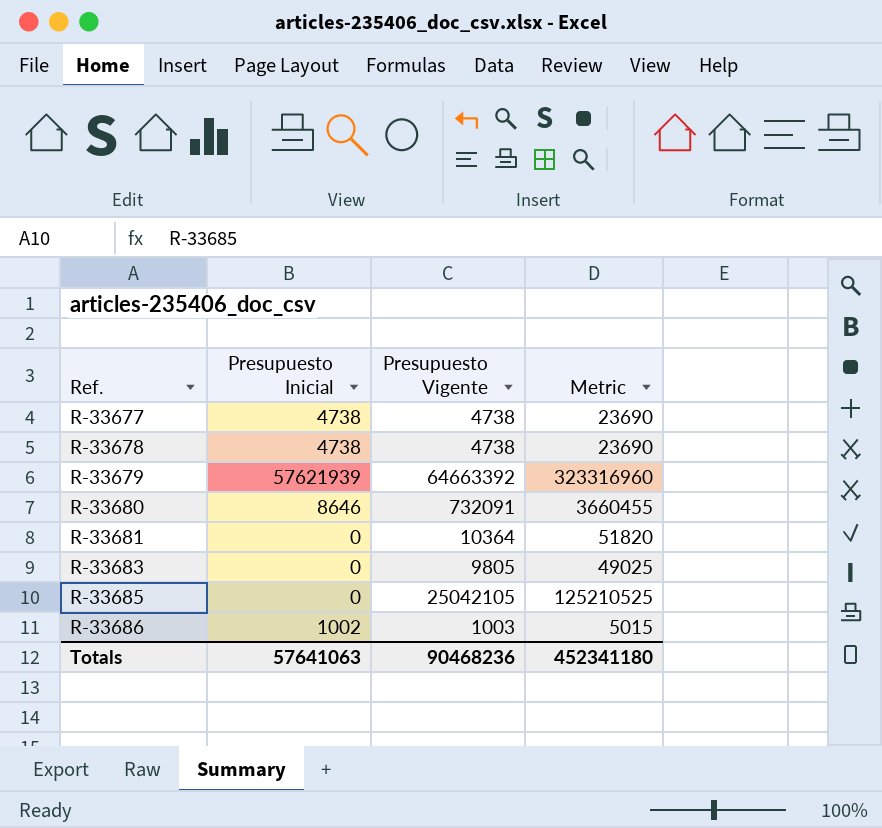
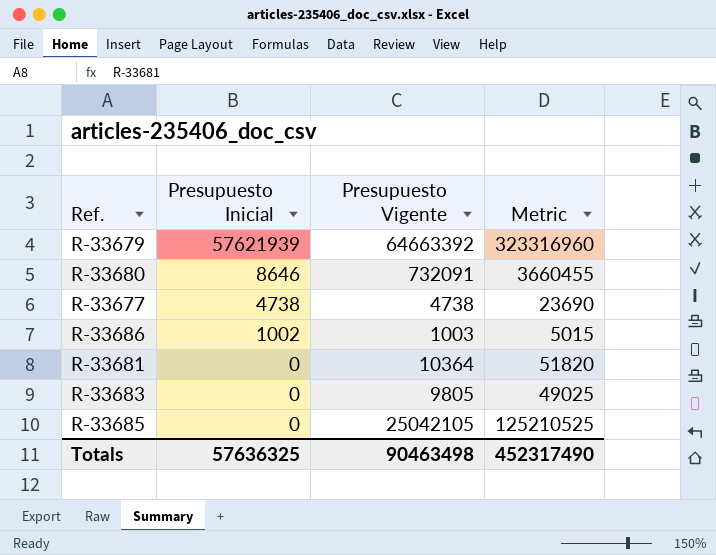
row order: Ref. ascending -> Presupuesto Inicial descending
row R-33678: 4738 | 4738 | 23690 -> none
Totals | Presupuesto Inicial: 57641063 -> 57636325
Totals | Presupuesto Vigente: 90468236 -> 90463498
Totals | Metric: 452341180 -> 452317490

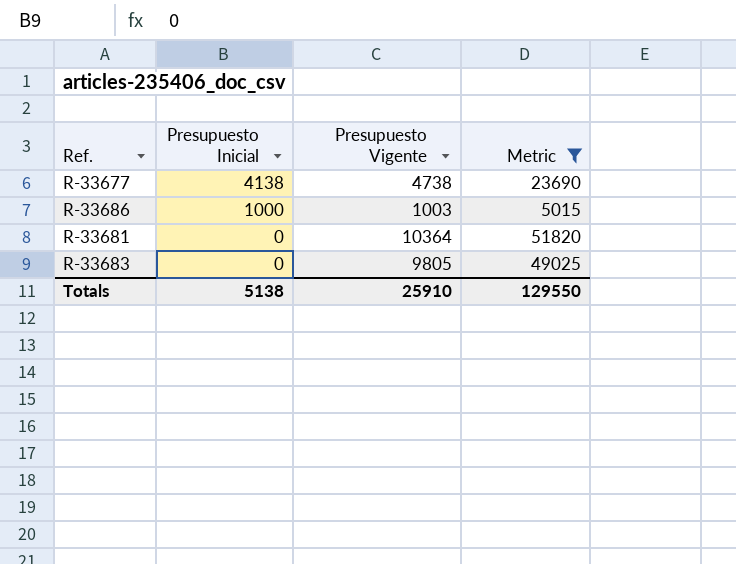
filter: none -> Metric <= 51820
R-33677 | Presupuesto Inicial: 4738 -> 4138
R-33686 | Presupuesto Inicial: 1002 -> 1000
Totals | Presupuesto Inicial: 57636325 -> 5138
Totals | Presupuesto Vigente: 90463498 -> 25910
Totals | Metric: 452317490 -> 129550

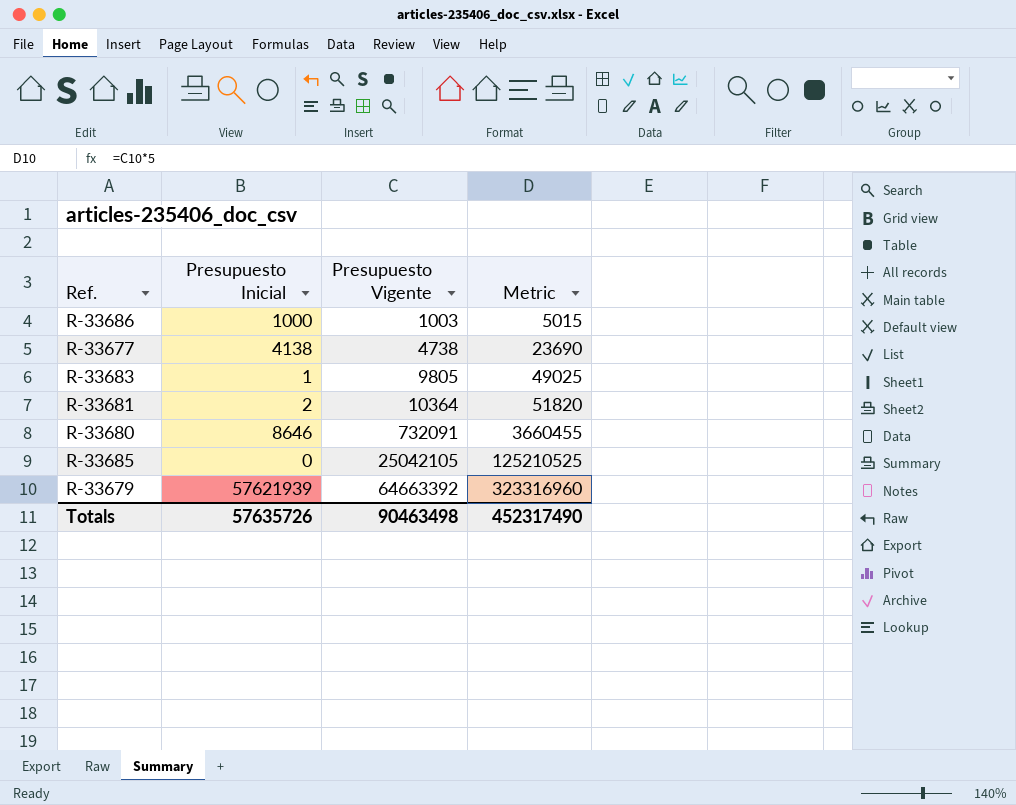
filter: Metric <= 51820 -> none
row order: Presupuesto Inicial descending -> Presupuesto Vigente ascending
R-33683 | Presupuesto Inicial: 0 -> 1
R-33681 | Presupuesto Inicial: 0 -> 2
Totals | Presupuesto Inicial: 5138 -> 57635726
Totals | Presupuesto Vigente: 25910 -> 90463498
Totals | Metric: 129550 -> 452317490

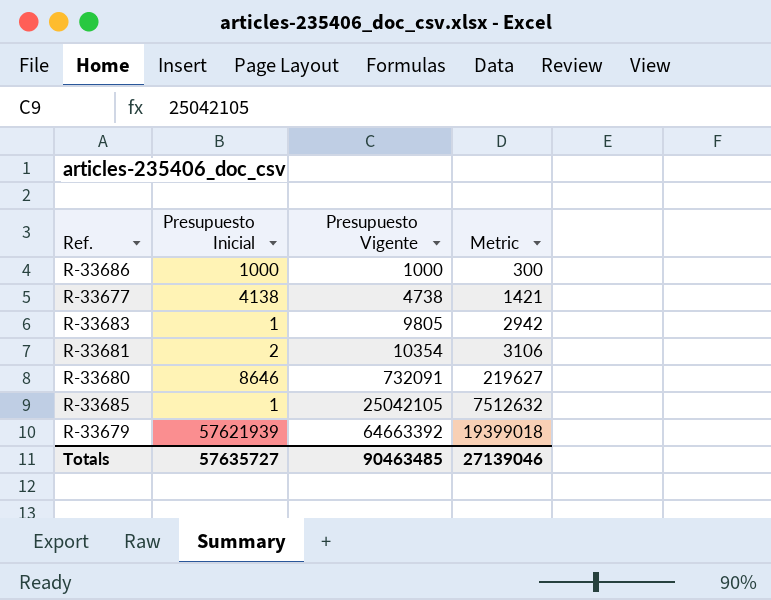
column Metric | formula: [Presupuesto Vigente] * 5 -> [Presupuesto Vigente] * 0.3
R-33686 | Presupuesto Vigente: 1003 -> 1000
R-33681 | Presupuesto Vigente: 10364 -> 10354
R-33685 | Presupuesto Inicial: 0 -> 1
Totals | Presupuesto Inicial: 57635726 -> 57635727
Totals | Presupuesto Vigente: 90463498 -> 90463485
Totals | Metric: 452317490 -> 27139046

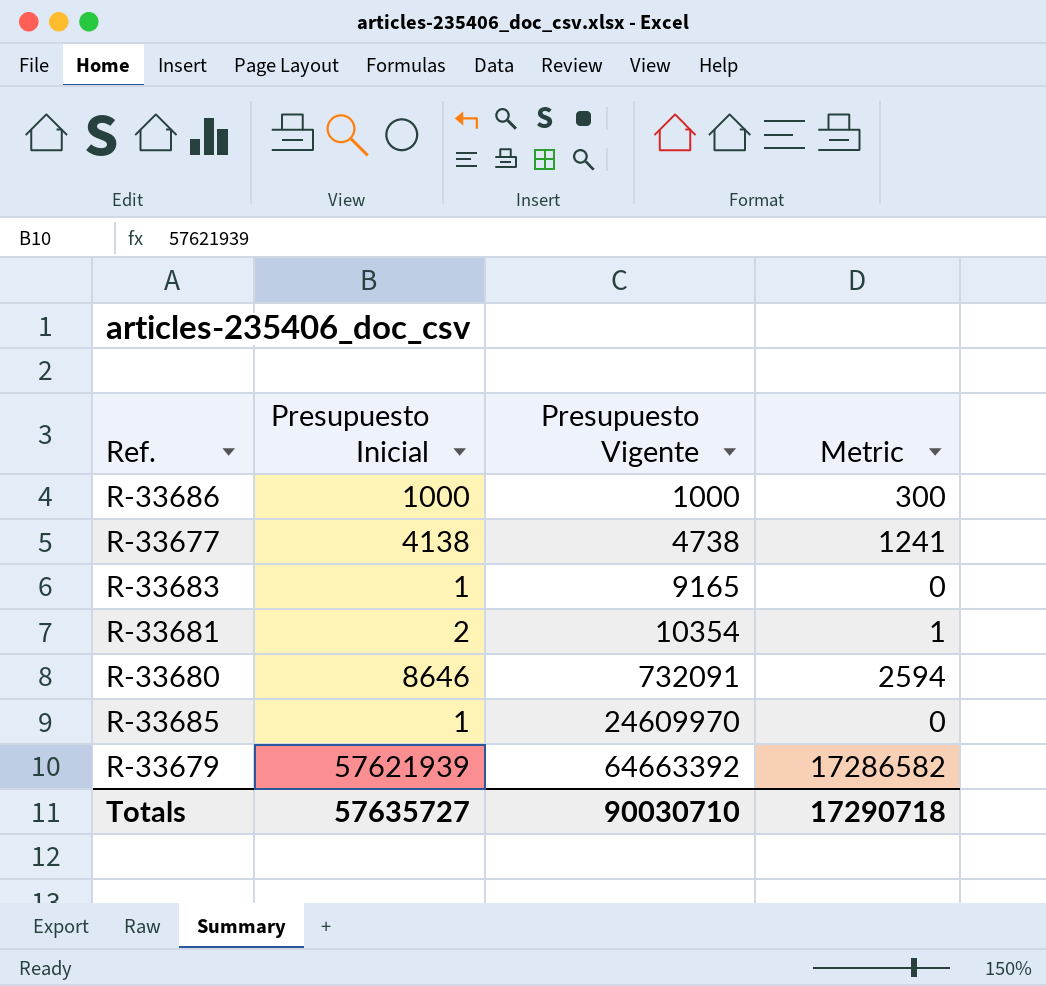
column Metric | formula: [Presupuesto Vigente] * 0.3 -> [Presupuesto Inicial] * 0.3
R-33683 | Presupuesto Vigente: 9805 -> 9165
R-33685 | Presupuesto Vigente: 25042105 -> 24609970
Totals | Presupuesto Vigente: 90463485 -> 90030710
Totals | Metric: 27139046 -> 17290718

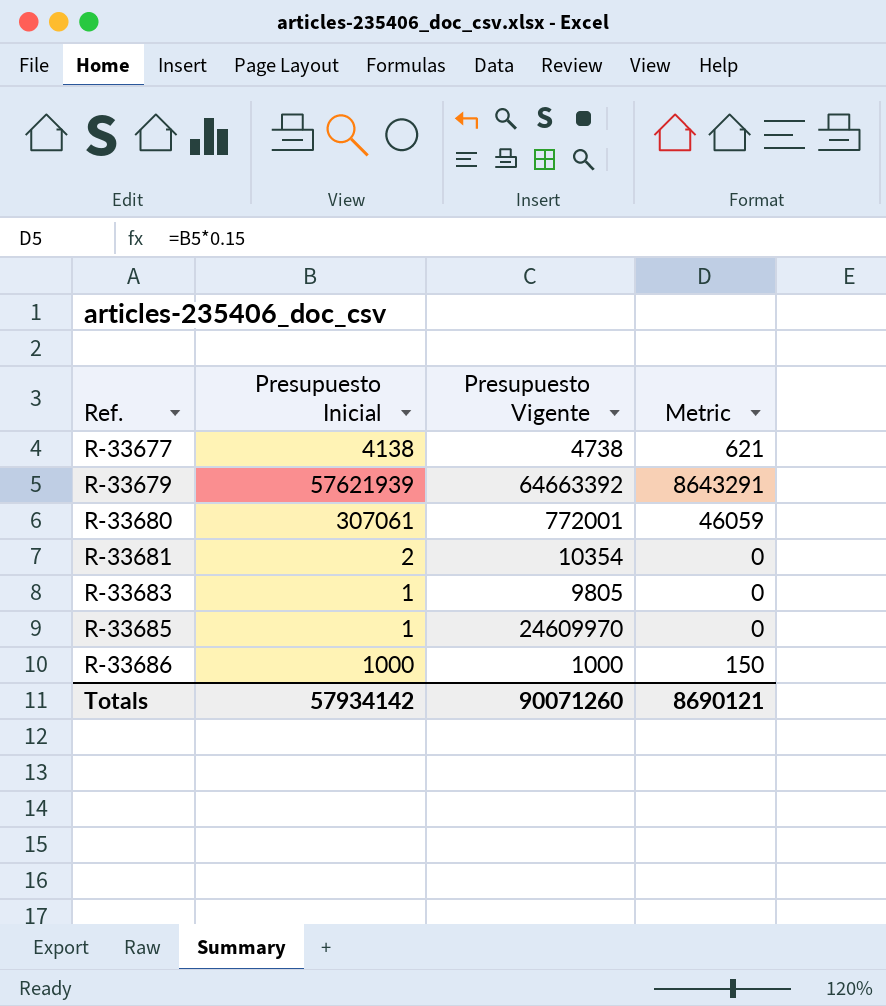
row order: Presupuesto Vigente ascending -> Ref. ascending
column Metric | formula: [Presupuesto Inicial] * 0.3 -> [Presupuesto Inicial] * 0.15
R-33680 | Presupuesto Inicial: 8646 -> 307061
R-33680 | Presupuesto Vigente: 732091 -> 772001
R-33683 | Presupuesto Vigente: 9165 -> 9805
Totals | Presupuesto Inicial: 57635727 -> 57934142
Totals | Presupuesto Vigente: 90030710 -> 90071260
Totals | Metric: 17290718 -> 8690121

